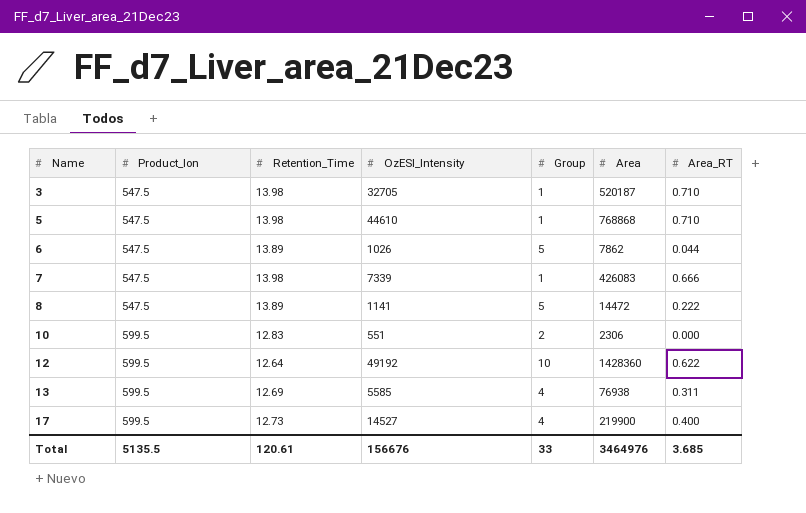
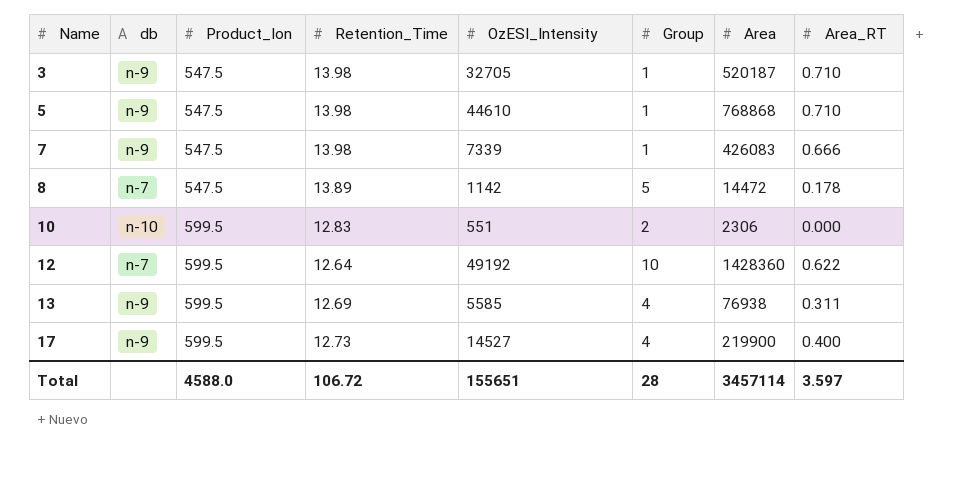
column db | position: none -> 2
row 6: 547.5 | 13.89 | 1026 | 5 | 7862 | 0.044 -> none
8 | OzESI_Intensity: 1141 -> 1142
8 | Area_RT: 0.222 -> 0.178
Total | Product_Ion: 5135.5 -> 4588.0
Total | Retention_Time: 120.61 -> 106.72
Total | OzESI_Intensity: 156676 -> 155651
Total | Group: 33 -> 28
Total | Area: 3464976 -> 3457114
Total | Area_RT: 3.685 -> 3.597

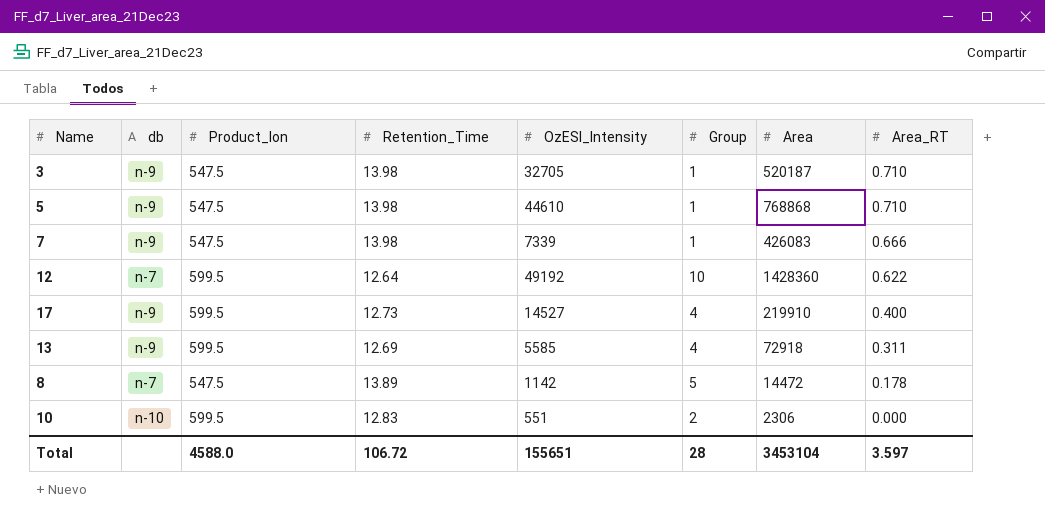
row order: Name ascending -> Area_RT descending
17 | Area: 219900 -> 219910
13 | Area: 76938 -> 72918
Total | Area: 3457114 -> 3453104

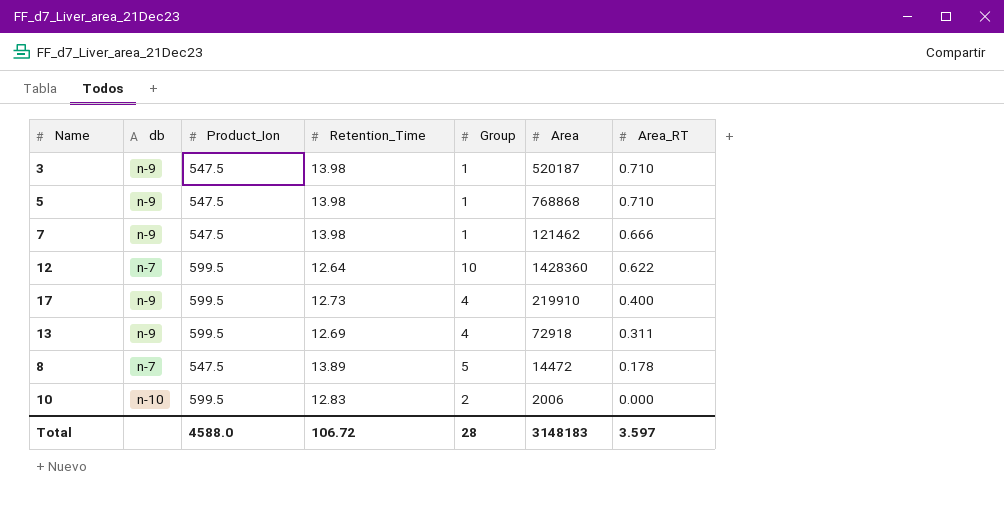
column OzESI_Intensity | position: 5 -> none
7 | Area: 426083 -> 121462
10 | Area: 2306 -> 2006
Total | Area: 3453104 -> 3148183

